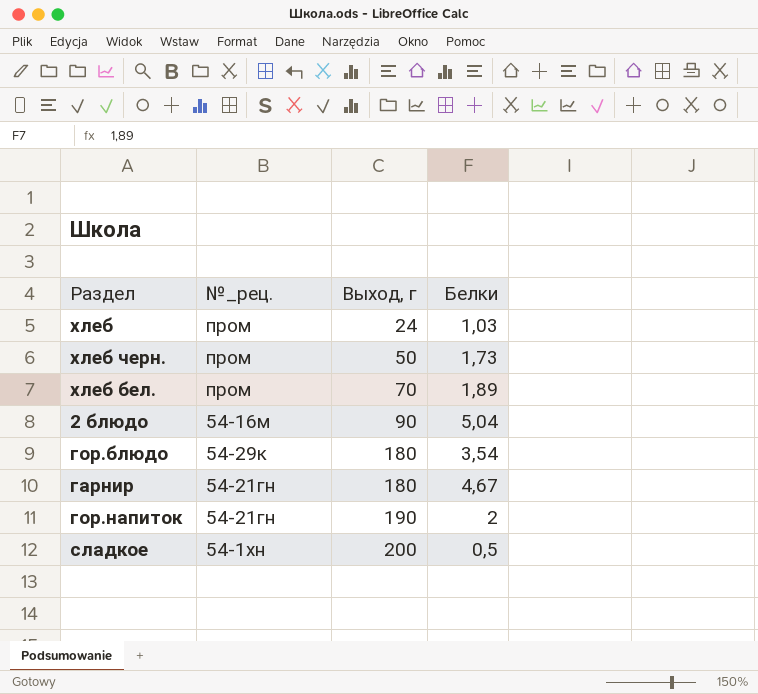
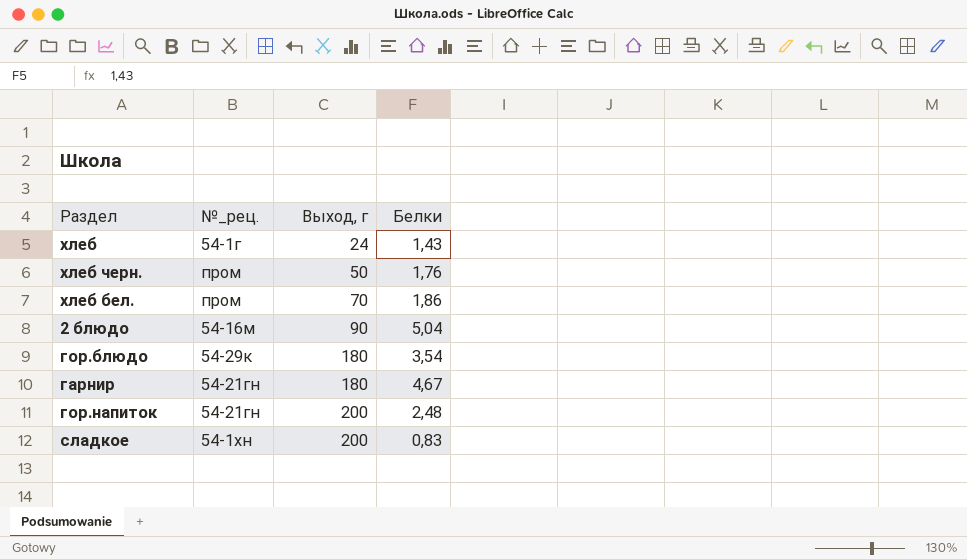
хлеб | №_рец.: пром -> 54-1г
хлеб | Белки: 1,03 -> 1,43
хлеб черн. | Белки: 1,73 -> 1,76
хлеб бел. | Белки: 1,89 -> 1,86
гор.напиток | Выход, г: 190 -> 200
гор.напиток | Белки: 2 -> 2,48
сладкое | Белки: 0,5 -> 0,83

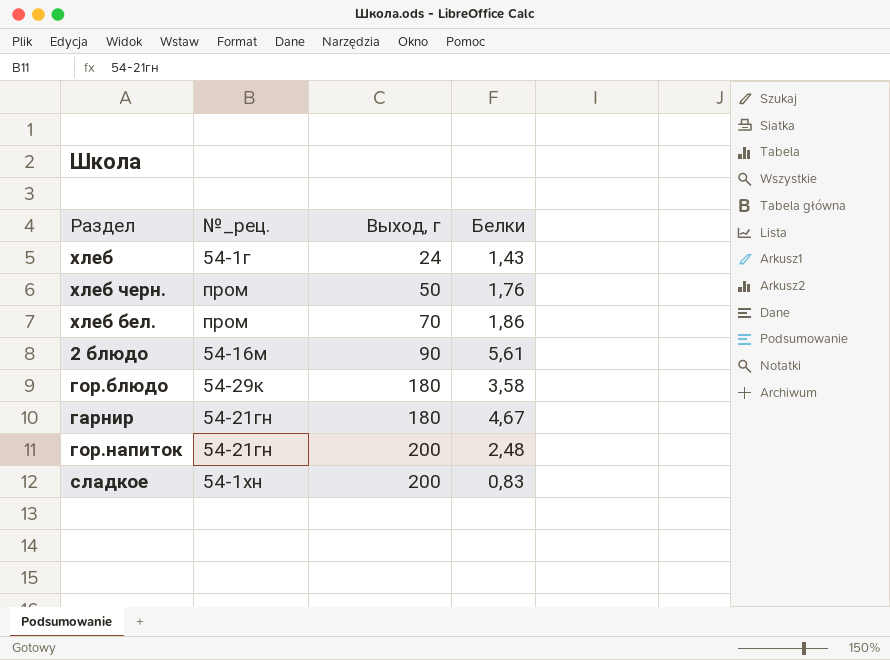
2 блюдо | Белки: 5,04 -> 5,61
гор.блюдо | Белки: 3,54 -> 3,58

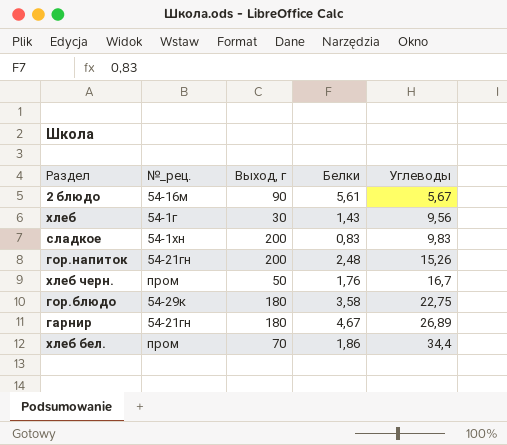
row order: Выход, г ascending -> Углеводы ascending
column Углеводы | position: none -> 5
хлеб | Выход, г: 24 -> 30

